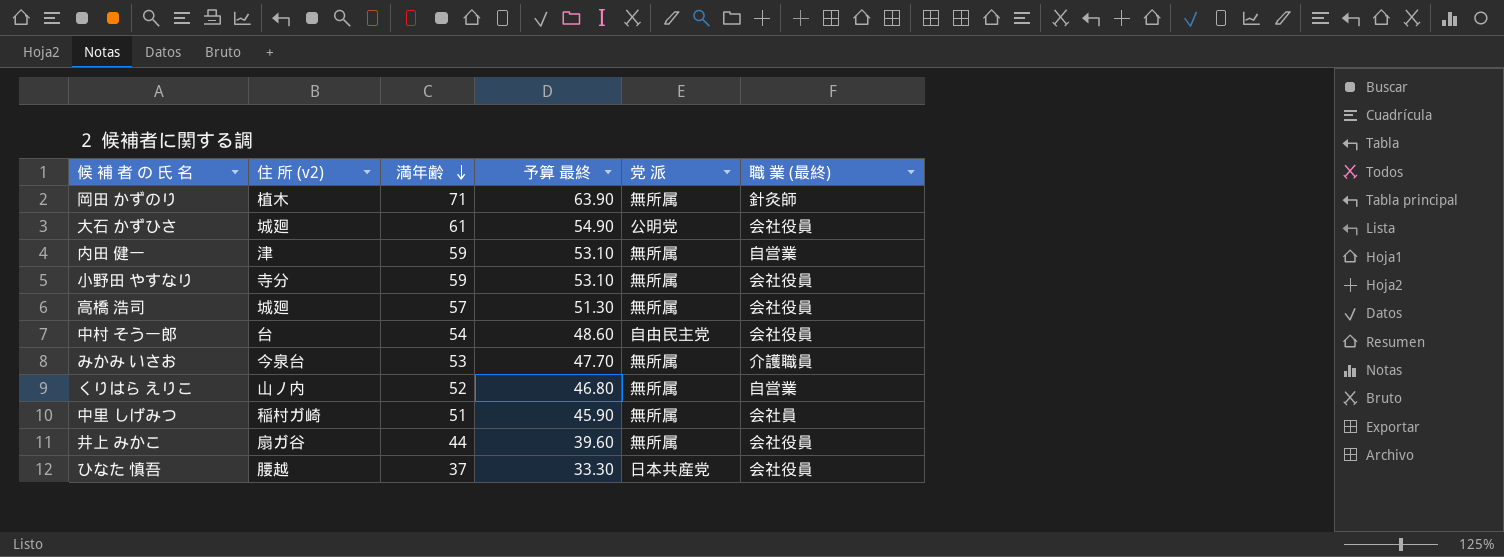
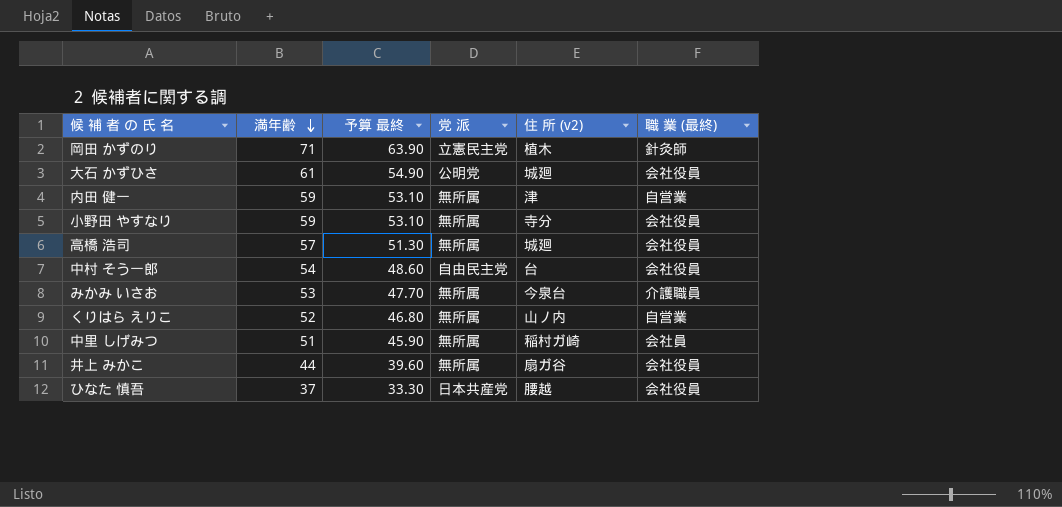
column 住 所 (v2) | position: 2 -> 5
岡田 かずのり | 党 派: 無所属 -> 立憲民主党

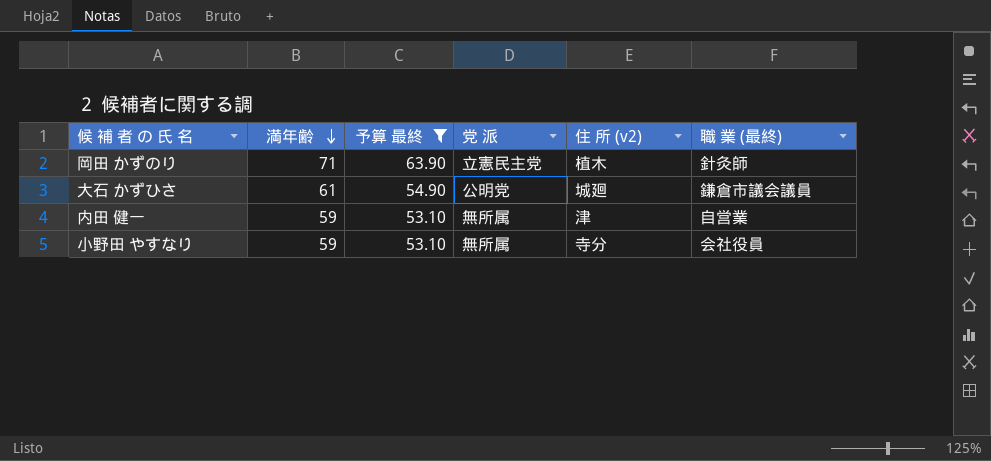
filter: none -> 予算 最終 >= 53.10
大石 かずひさ | 職 業 (最終): 会社役員 -> 鎌倉市議会議員

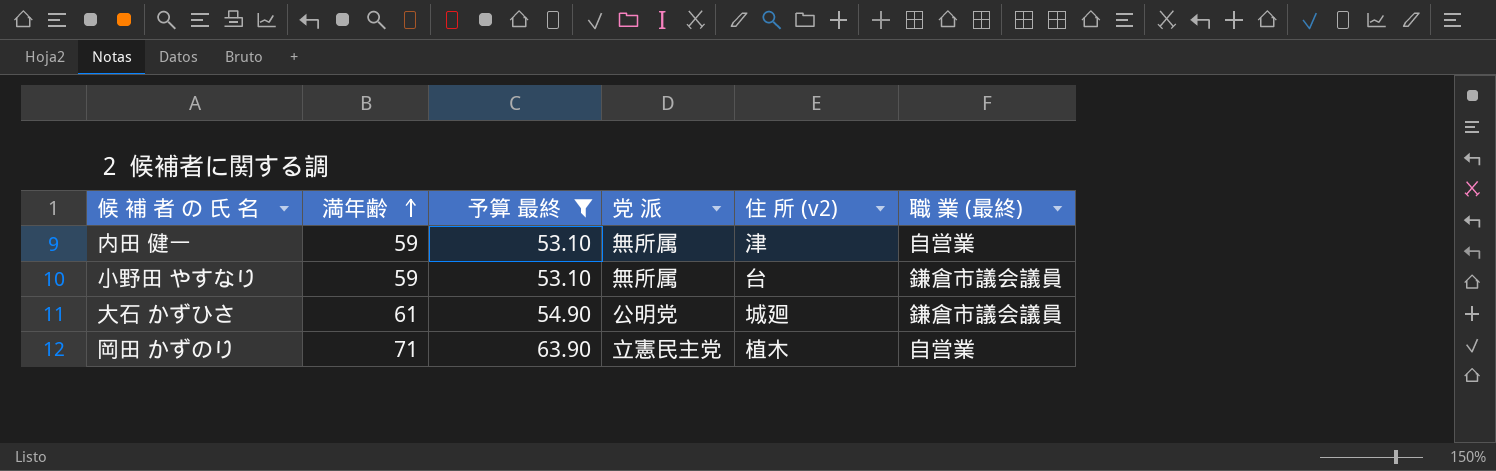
row order: 満年齢 descending -> 満年齢 ascending
小野田 やすなり | 住 所 (v2): 寺分 -> 台
小野田 やすなり | 職 業 (最終): 会社役員 -> 鎌倉市議会議員
岡田 かずのり | 職 業 (最終): 針灸師 -> 自営業

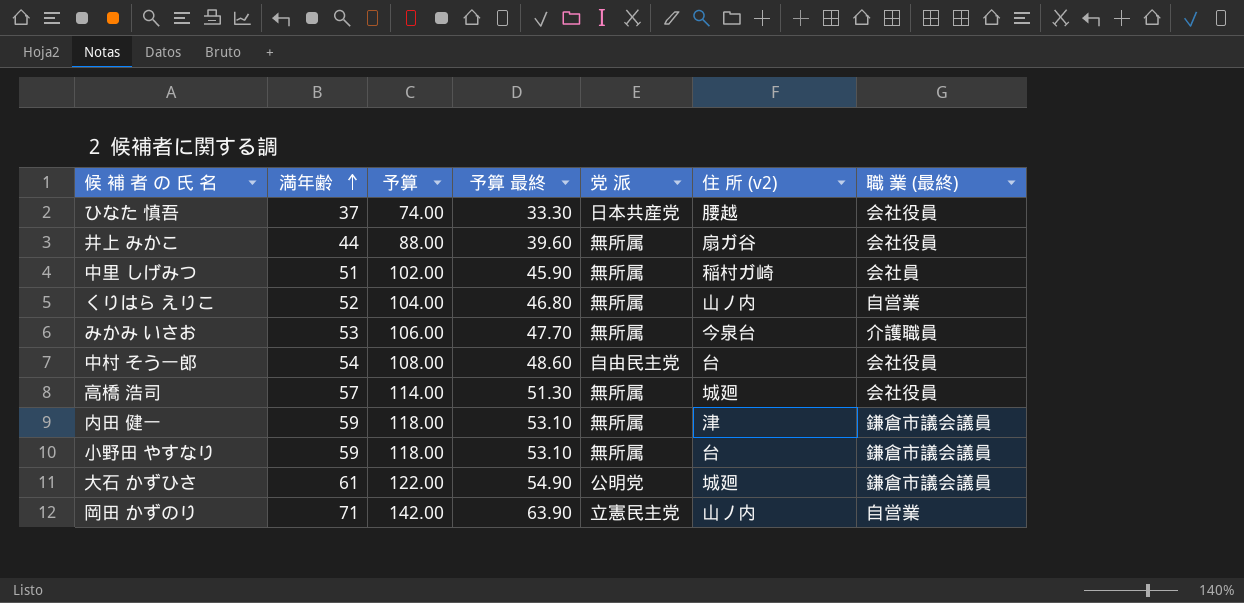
filter: 予算 最終 >= 53.10 -> none
column 予算 | formula: none -> [満年齢] * 2
内田 健一 | 職 業 (最終): 自営業 -> 鎌倉市議会議員
岡田 かずのり | 住 所 (v2): 植木 -> 山ノ内

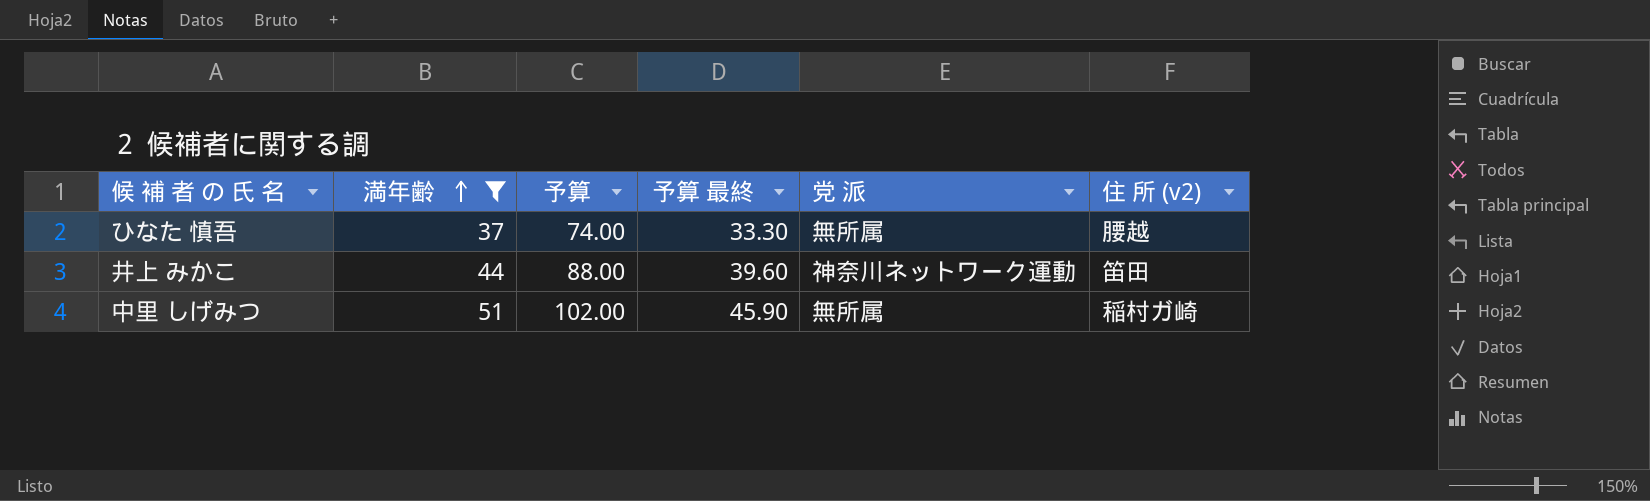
filter: none -> 満年齢 <= 51
column 職 業 (最終) | position: 7 -> none
ひなた 慎吾 | 党 派: 日本共産党 -> 無所属
井上 みかこ | 党 派: 無所属 -> 神奈川ネットワーク運動
井上 みかこ | 住 所 (v2): 扇ガ谷 -> 笛田

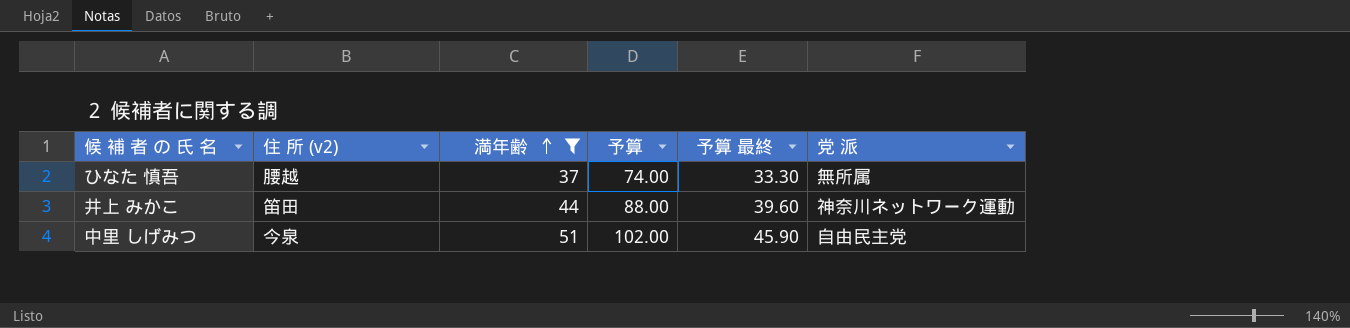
column 住 所 (v2) | position: 6 -> 2
中里 しげみつ | 住 所 (v2): 稲村ガ崎 -> 今泉
中里 しげみつ | 党 派: 無所属 -> 自由民主党

